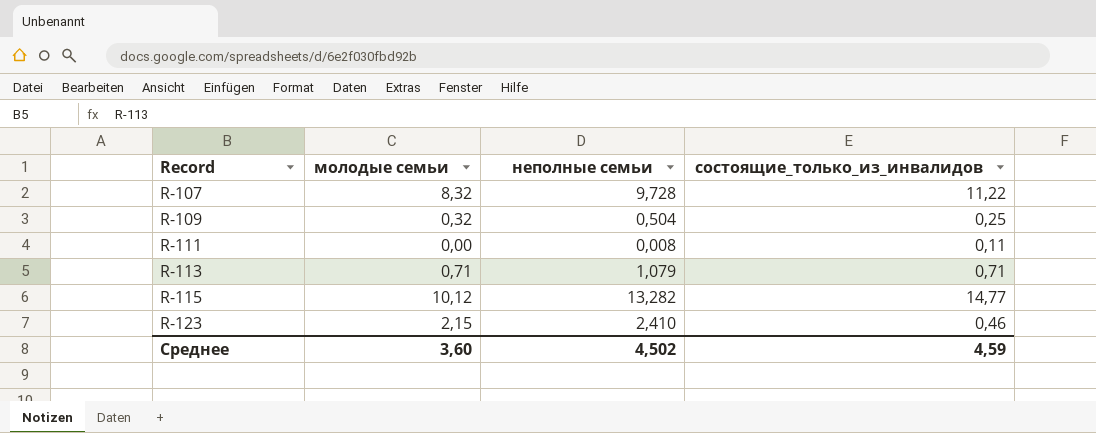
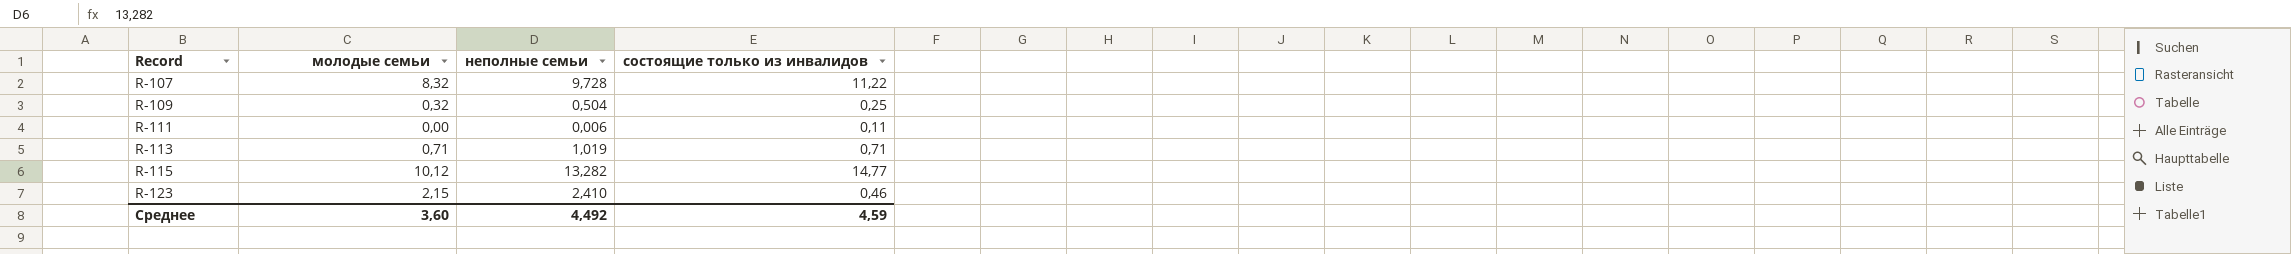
column name: состоящие_только_из_инвалидов -> состоящие только из инвалидов
R-111 | неполные семьи: 0,008 -> 0,006
R-113 | неполные семьи: 1,079 -> 1,019
Среднее | неполные семьи: 4,502 -> 4,492

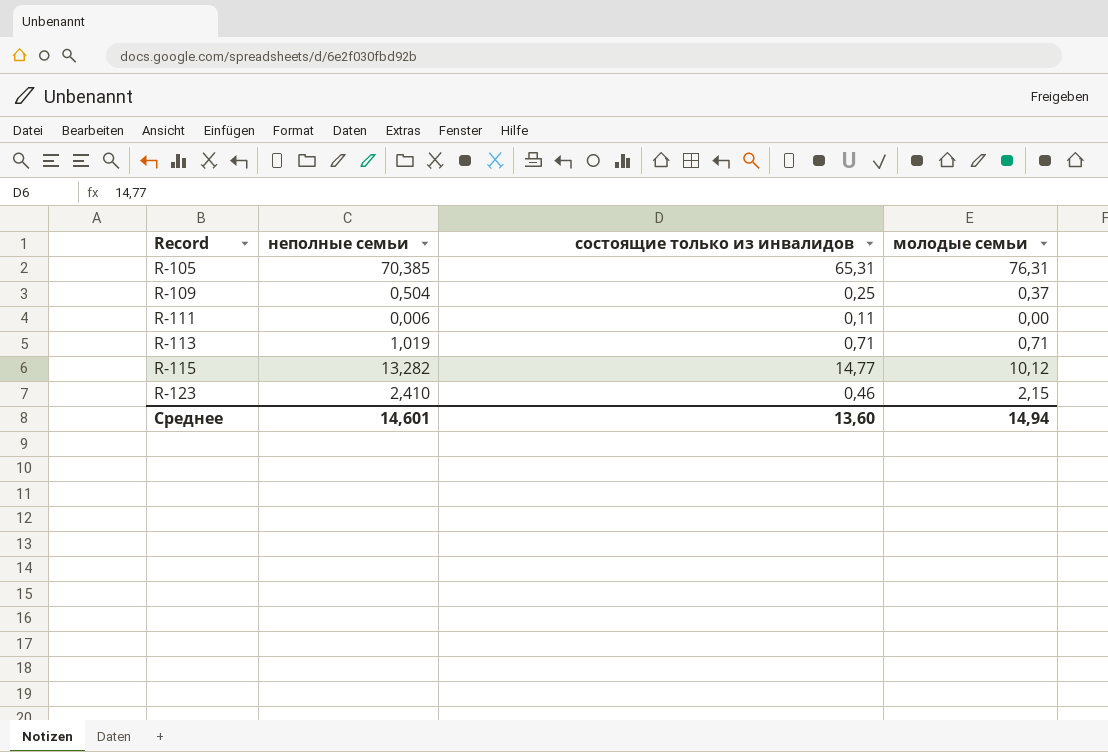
column молодые семьи | position: 2 -> 4
row R-107: 8,32 | 9,728 | 11,22 -> none
row R-105: none -> 70,385 | 65,31 | 76,31
R-109 | молодые семьи: 0,32 -> 0,37
Среднее | неполные семьи: 4,492 -> 14,601
Среднее | состоящие только из инвалидов: 4,59 -> 13,60
Среднее | молодые семьи: 3,60 -> 14,94

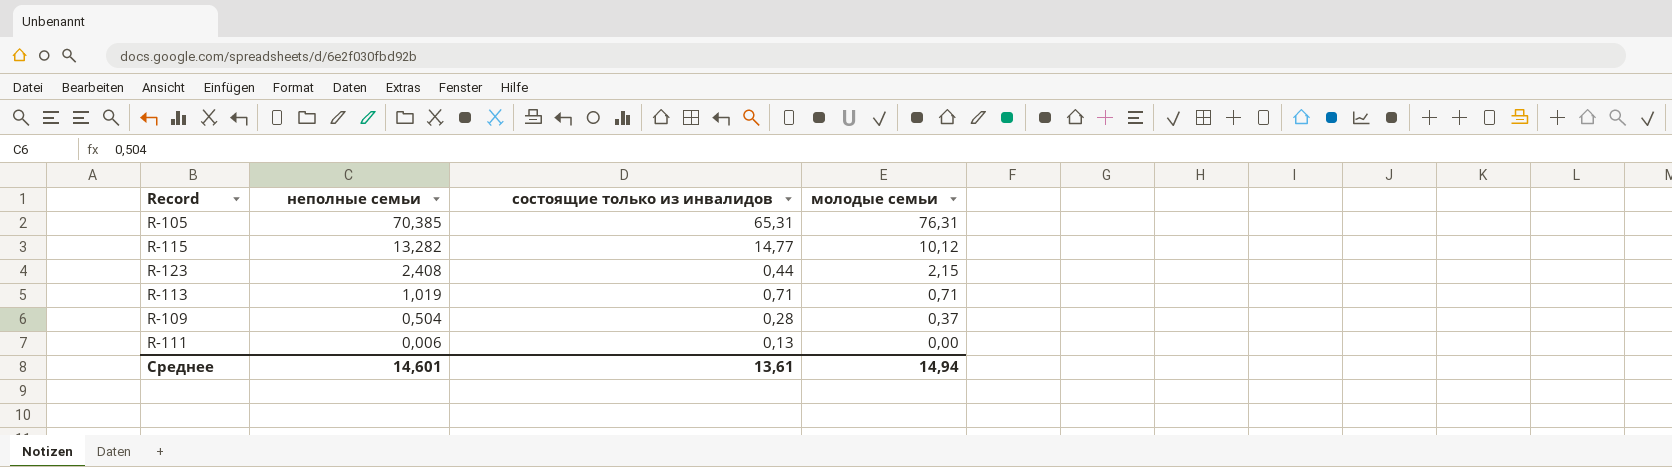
row order: Record ascending -> неполные семьи descending
R-123 | неполные семьи: 2,410 -> 2,408
R-123 | состоящие только из инвалидов: 0,46 -> 0,44
R-109 | состоящие только из инвалидов: 0,25 -> 0,28
R-111 | состоящие только из инвалидов: 0,11 -> 0,13
Среднее | состоящие только из инвалидов: 13,60 -> 13,61

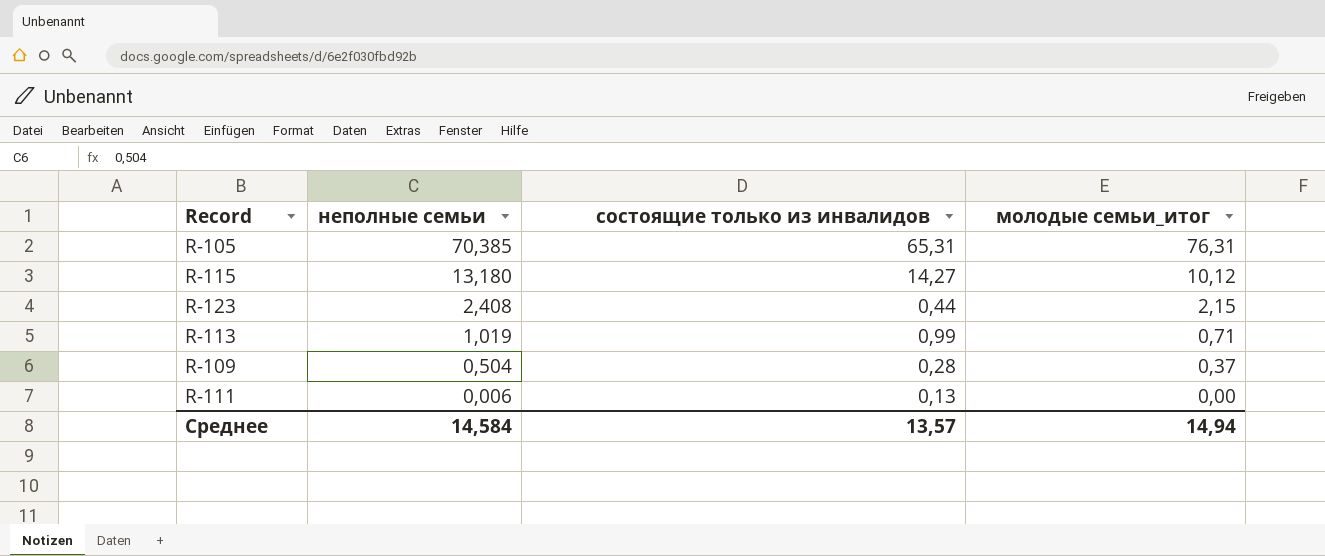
column name: молодые семьи -> молодые семьи_итог
R-115 | неполные семьи: 13,282 -> 13,180
R-115 | состоящие только из инвалидов: 14,77 -> 14,27
R-113 | состоящие только из инвалидов: 0,71 -> 0,99
Среднее | неполные семьи: 14,601 -> 14,584
Среднее | состоящие только из инвалидов: 13,61 -> 13,57

